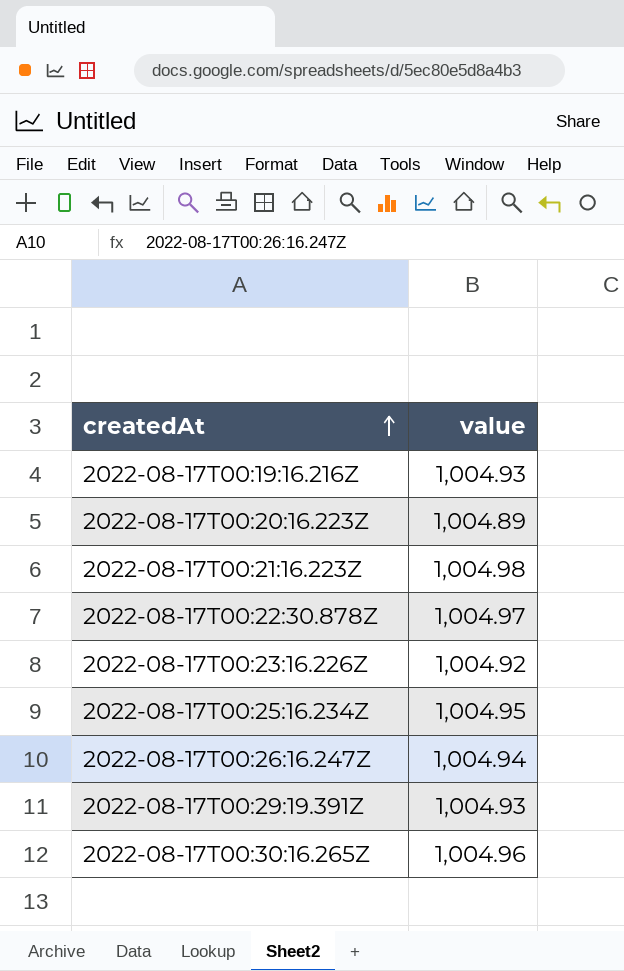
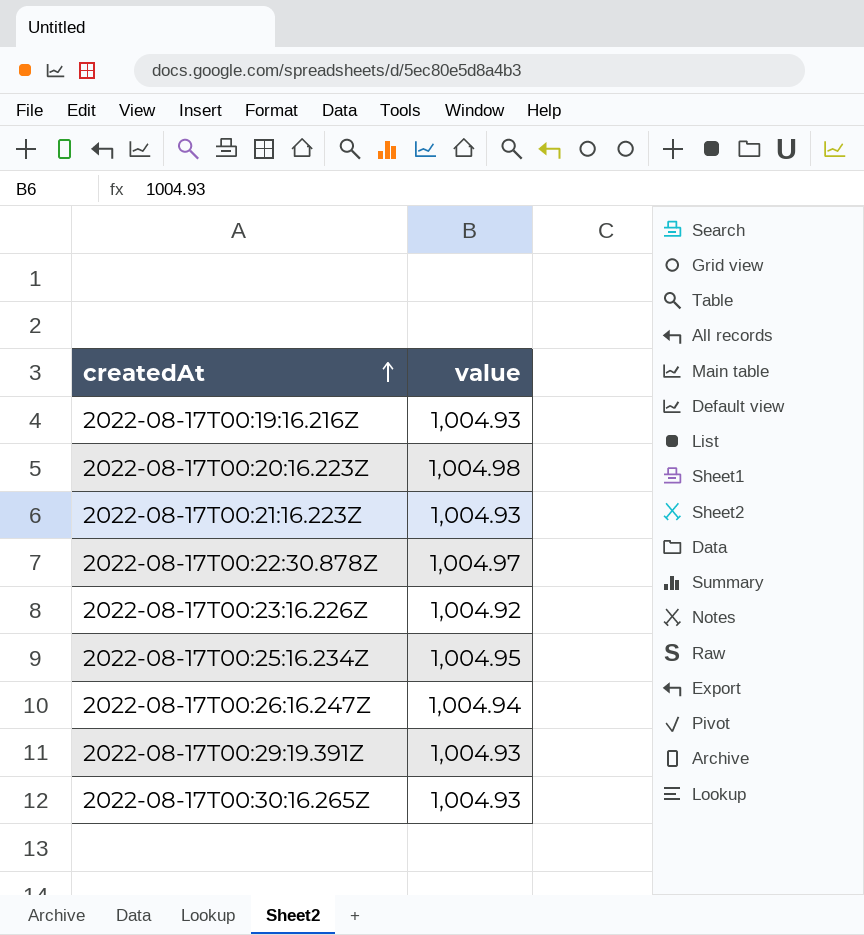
2022-08-17T00:20:16.223Z | value: 1,004.89 -> 1,004.98
2022-08-17T00:21:16.223Z | value: 1,004.98 -> 1,004.93
2022-08-17T00:30:16.265Z | value: 1,004.96 -> 1,004.93

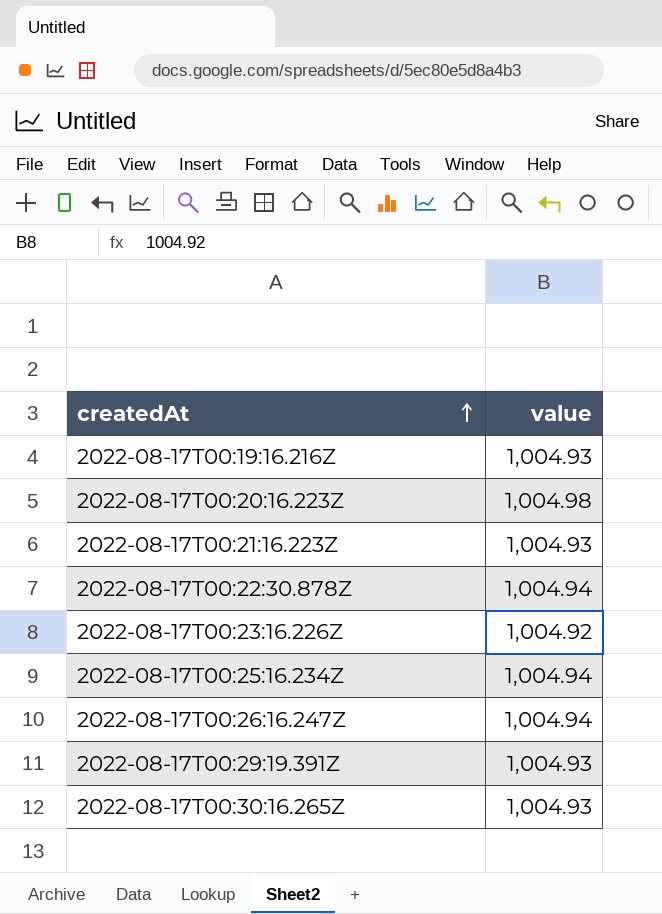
2022-08-17T00:22:30.878Z | value: 1,004.97 -> 1,004.94
2022-08-17T00:25:16.234Z | value: 1,004.95 -> 1,004.94

